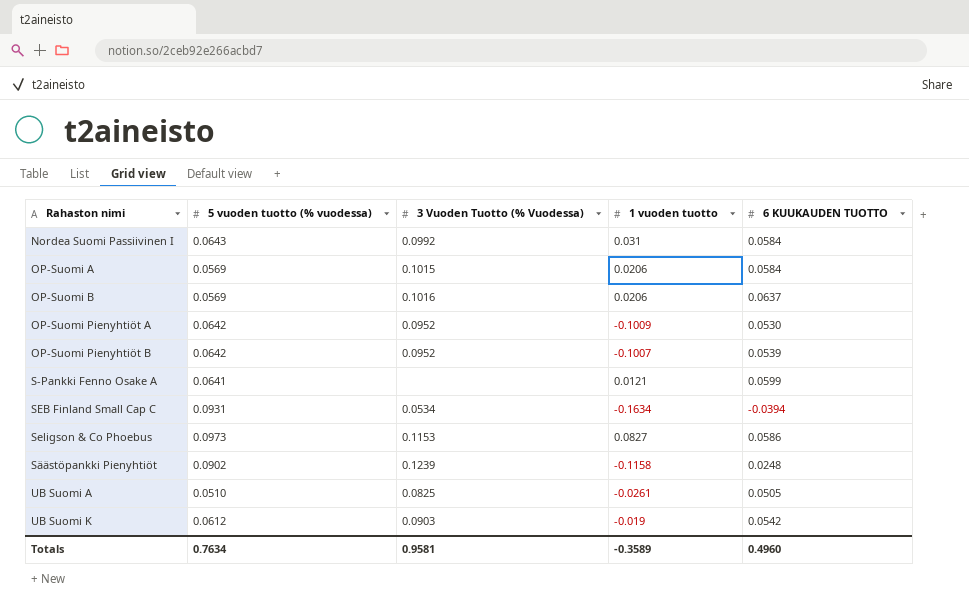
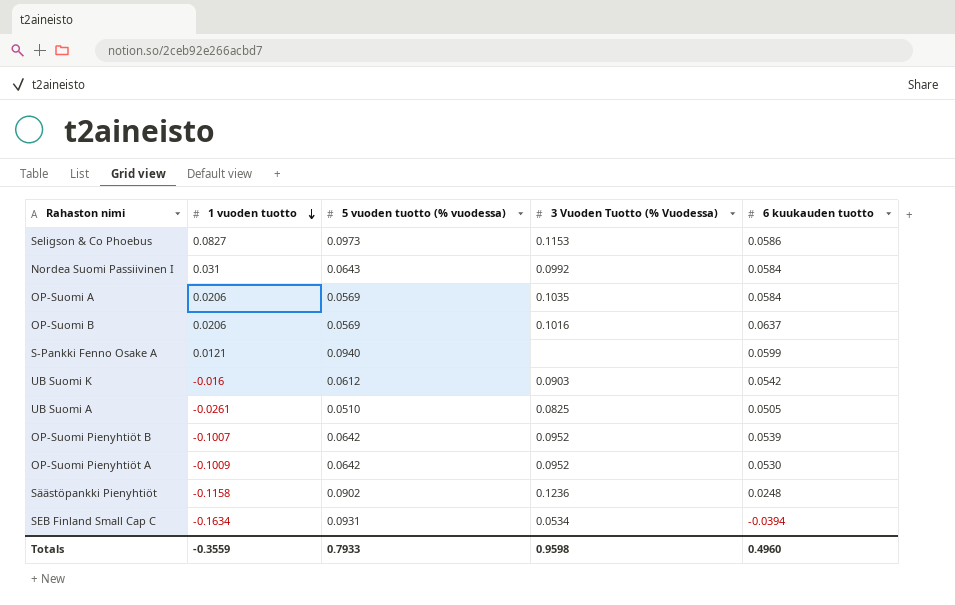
row order: none -> 1 vuoden tuotto descending
column 1 vuoden tuotto | position: 4 -> 2
column name: 6 KUUKAUDEN TUOTTO -> 6 kuukauden tuotto
OP-Suomi A | 3 Vuoden Tuotto (% Vuodessa): 0.1015 -> 0.1035
S-Pankki Fenno Osake A | 5 vuoden tuotto (% vuodessa): 0.0641 -> 0.0940
UB Suomi K | 1 vuoden tuotto: -0.019 -> -0.016
Säästöpankki Pienyhtiöt | 3 Vuoden Tuotto (% Vuodessa): 0.1239 -> 0.1236
Totals | 1 vuoden tuotto: -0.3589 -> -0.3559
Totals | 5 vuoden tuotto (% vuodessa): 0.7634 -> 0.7933
Totals | 3 Vuoden Tuotto (% Vuodessa): 0.9581 -> 0.9598

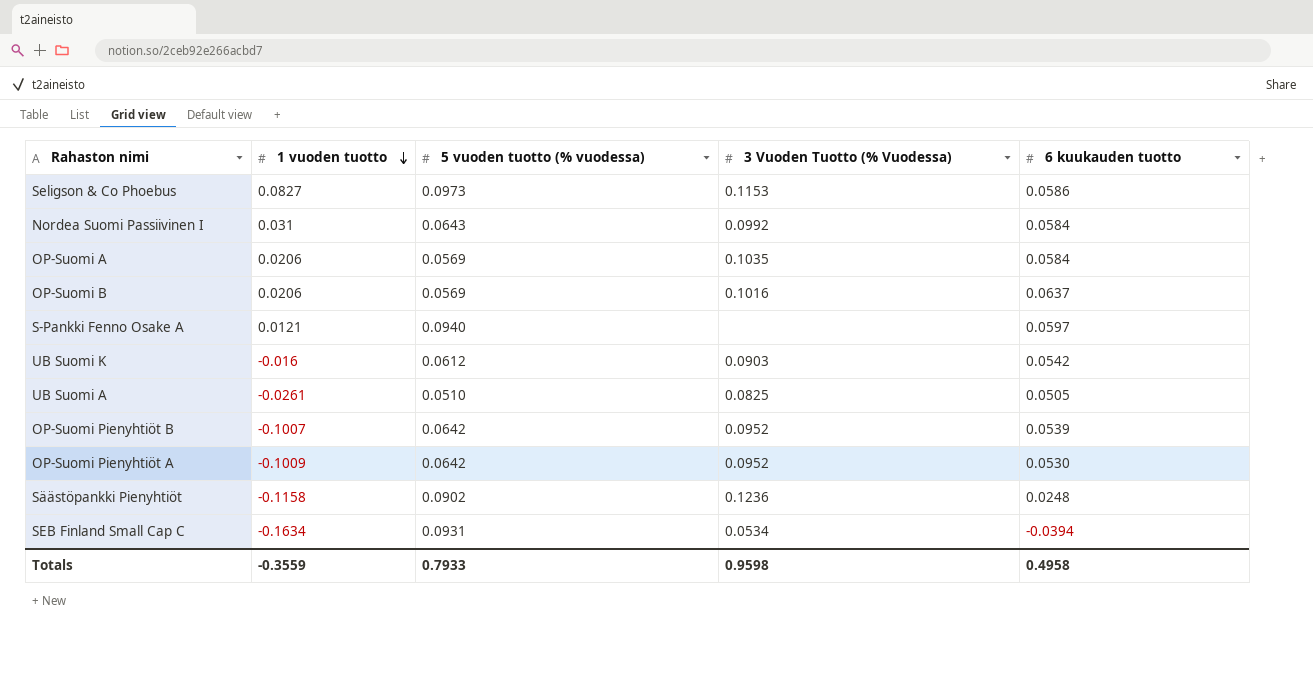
S-Pankki Fenno Osake A | 6 kuukauden tuotto: 0.0599 -> 0.0597
Totals | 6 kuukauden tuotto: 0.4960 -> 0.4958

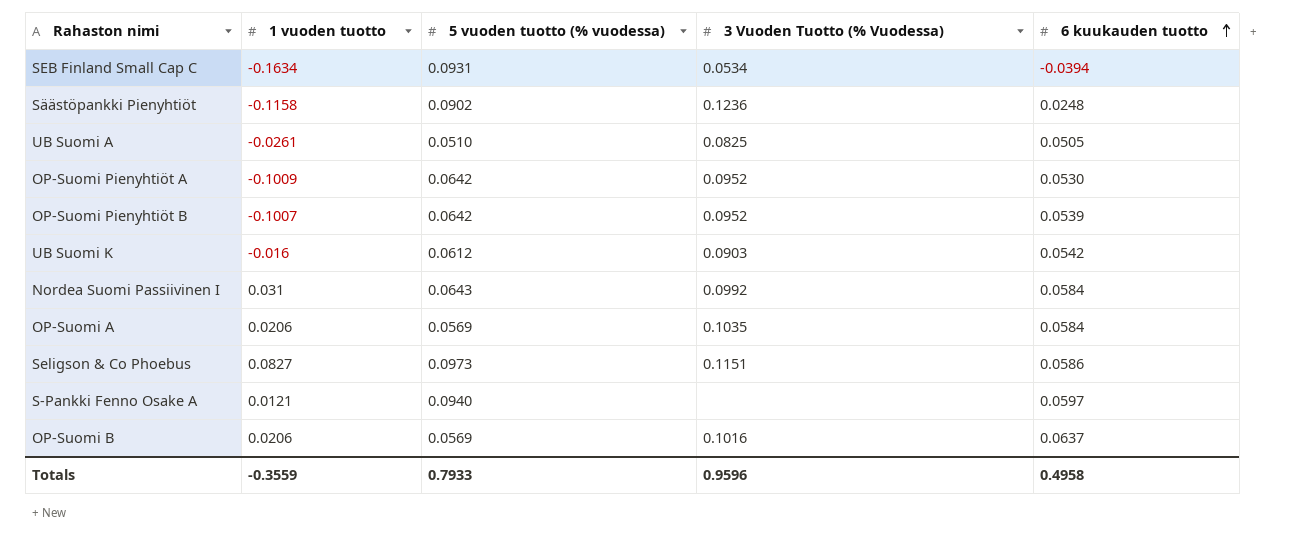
row order: 1 vuoden tuotto descending -> 6 kuukauden tuotto ascending
Seligson & Co Phoebus | 3 Vuoden Tuotto (% Vuodessa): 0.1153 -> 0.1151
Totals | 3 Vuoden Tuotto (% Vuodessa): 0.9598 -> 0.9596

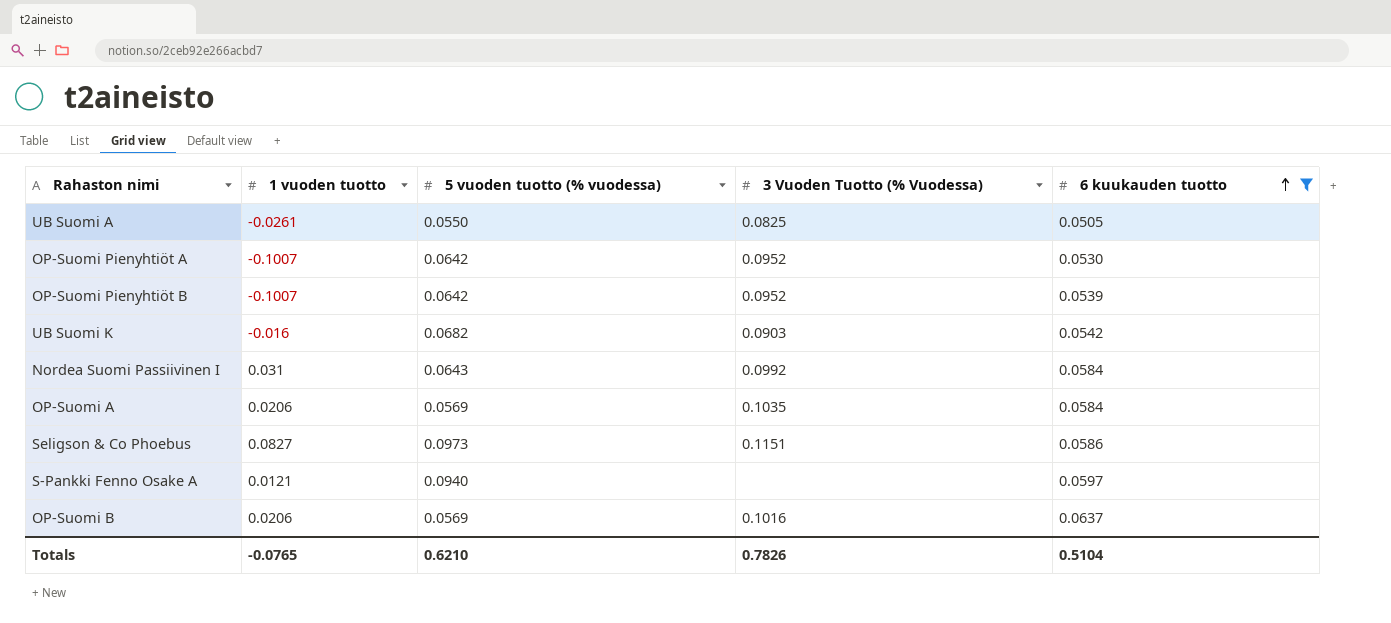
filter: none -> 6 kuukauden tuotto >= 0.0505
UB Suomi A | 5 vuoden tuotto (% vuodessa): 0.0510 -> 0.0550
OP-Suomi Pienyhtiöt A | 1 vuoden tuotto: -0.1009 -> -0.1007
UB Suomi K | 5 vuoden tuotto (% vuodessa): 0.0612 -> 0.0682
Totals | 1 vuoden tuotto: -0.3559 -> -0.0765
Totals | 5 vuoden tuotto (% vuodessa): 0.7933 -> 0.6210
Totals | 3 Vuoden Tuotto (% Vuodessa): 0.9596 -> 0.7826
Totals | 6 kuukauden tuotto: 0.4958 -> 0.5104

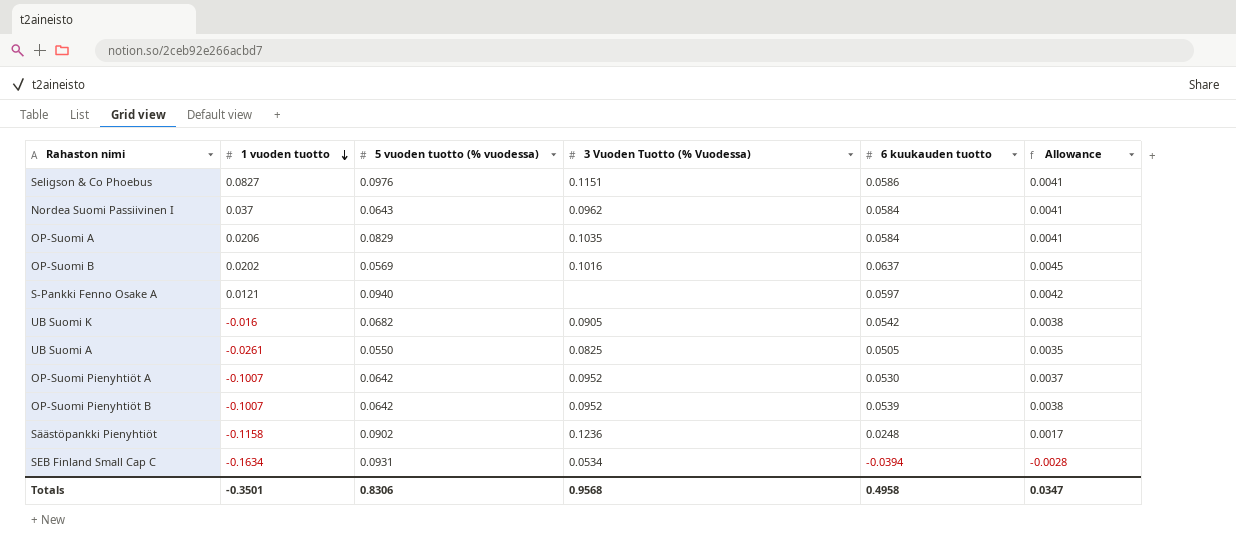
filter: 6 kuukauden tuotto >= 0.0505 -> none
row order: 6 kuukauden tuotto ascending -> 1 vuoden tuotto descending
column Allowance | formula: none -> [6 kuukauden tuotto] * 0.07
Seligson & Co Phoebus | 5 vuoden tuotto (% vuodessa): 0.0973 -> 0.0976
Nordea Suomi Passiivinen I | 1 vuoden tuotto: 0.031 -> 0.037
Nordea Suomi Passiivinen I | 3 Vuoden Tuotto (% Vuodessa): 0.0992 -> 0.0962
OP-Suomi A | 5 vuoden tuotto (% vuodessa): 0.0569 -> 0.0829
OP-Suomi B | 1 vuoden tuotto: 0.0206 -> 0.0202
UB Suomi K | 3 Vuoden Tuotto (% Vuodessa): 0.0903 -> 0.0905
Totals | 1 vuoden tuotto: -0.0765 -> -0.3501
Totals | 5 vuoden tuotto (% vuodessa): 0.6210 -> 0.8306
Totals | 3 Vuoden Tuotto (% Vuodessa): 0.7826 -> 0.9568
Totals | 6 kuukauden tuotto: 0.5104 -> 0.4958

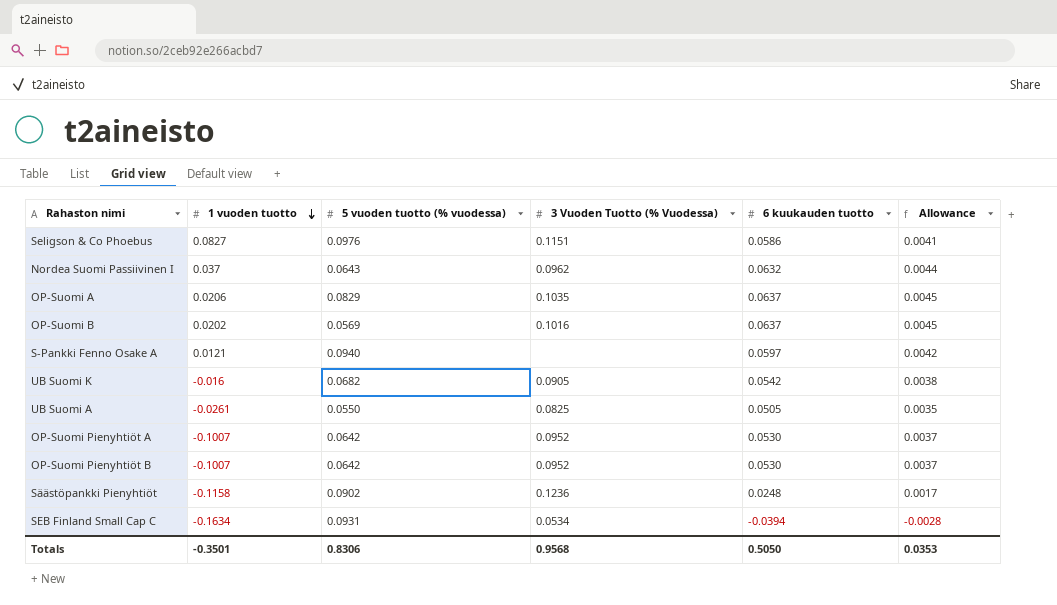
Nordea Suomi Passiivinen I | 6 kuukauden tuotto: 0.0584 -> 0.0632
Nordea Suomi Passiivinen I | Allowance: 0.0041 -> 0.0044
OP-Suomi A | 6 kuukauden tuotto: 0.0584 -> 0.0637
OP-Suomi A | Allowance: 0.0041 -> 0.0045
OP-Suomi Pienyhtiöt B | 6 kuukauden tuotto: 0.0539 -> 0.0530
OP-Suomi Pienyhtiöt B | Allowance: 0.0038 -> 0.0037
Totals | 6 kuukauden tuotto: 0.4958 -> 0.5050
Totals | Allowance: 0.0347 -> 0.0353

